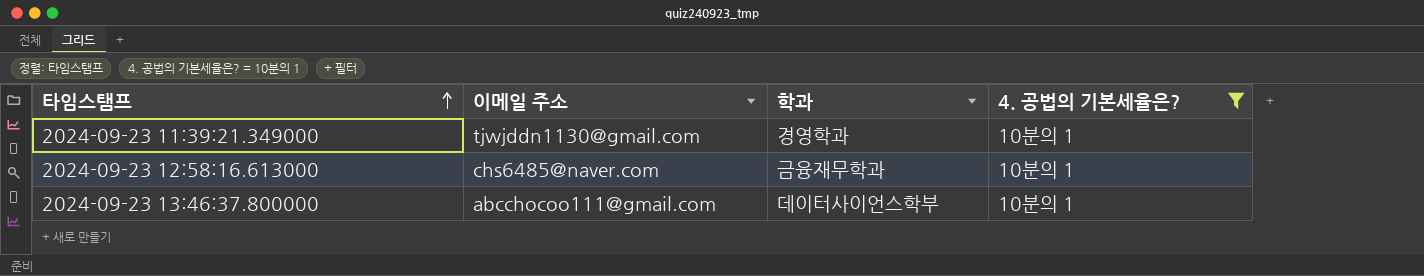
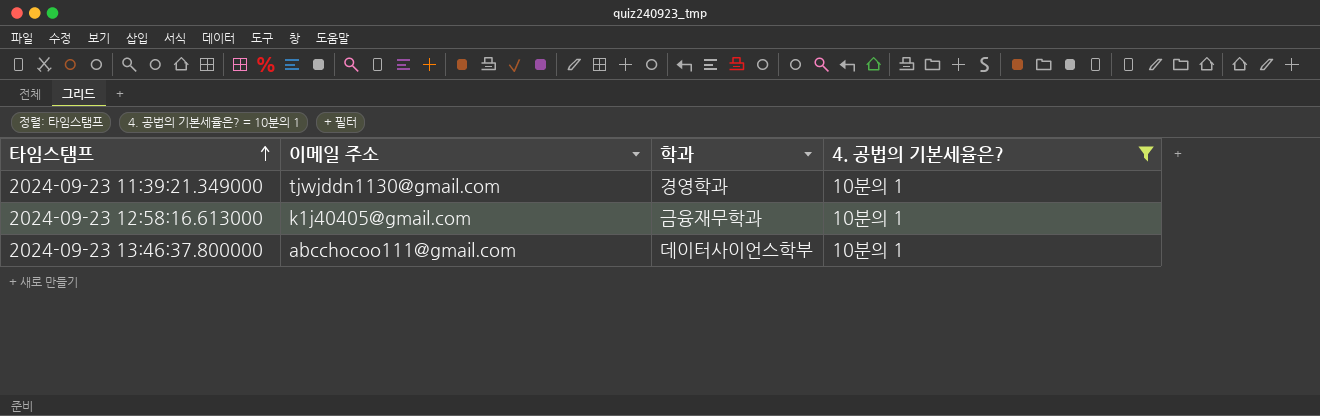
2024-09-23 12:58:16.613000 | 이메일 주소: chs6485@naver.com -> k1j40405@gmail.com

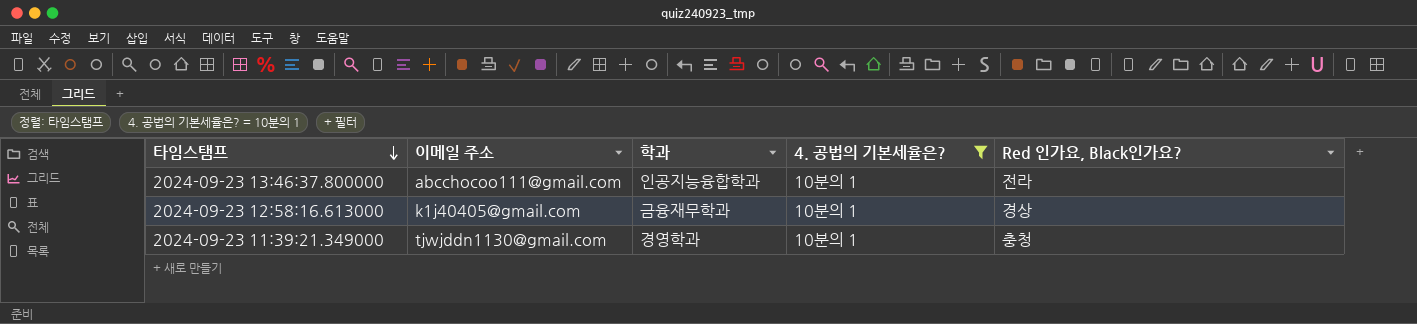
row order: 타임스탬프 ascending -> 타임스탬프 descending
column Red 인가요, Black인가요? | position: none -> 5
2024-09-23 13:46:37.800000 | 학과: 데이터사이언스학부 -> 인공지능융합학과

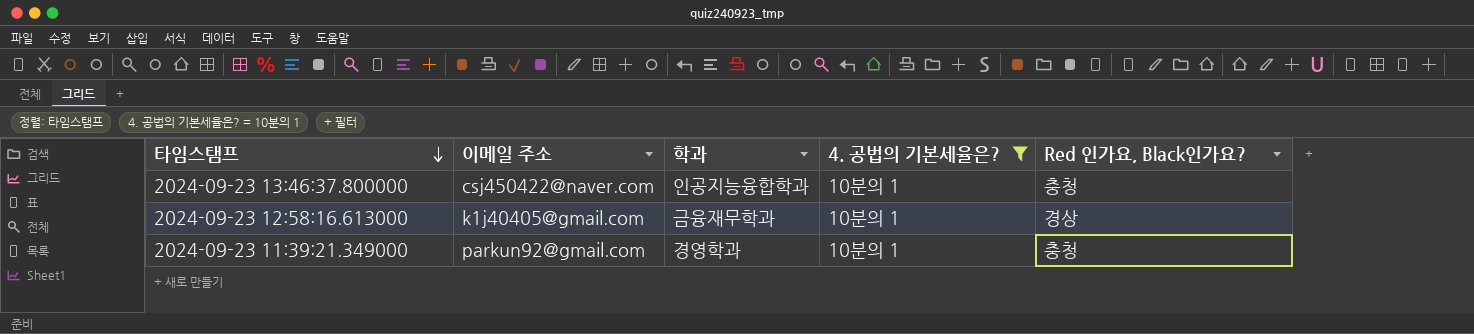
2024-09-23 13:46:37.800000 | 이메일 주소: abcchocoo111@gmail.com -> csj450422@naver.com
2024-09-23 13:46:37.800000 | Red 인가요, Black인가요?: 전라 -> 충청
2024-09-23 11:39:21.349000 | 이메일 주소: tjwjddn1130@gmail.com -> parkun92@gmail.com

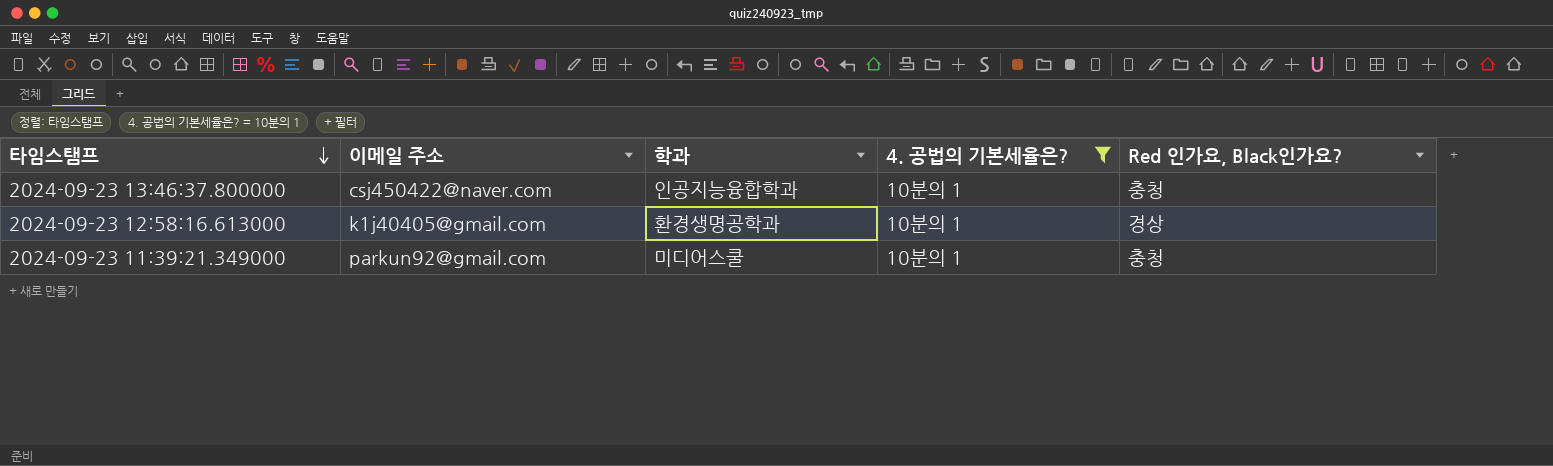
2024-09-23 12:58:16.613000 | 학과: 금융재무학과 -> 환경생명공학과
2024-09-23 11:39:21.349000 | 학과: 경영학과 -> 미디어스쿨

